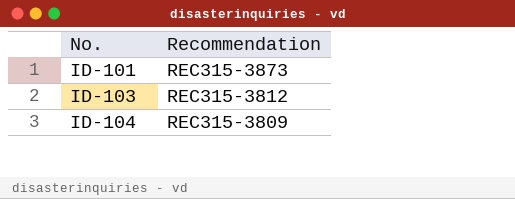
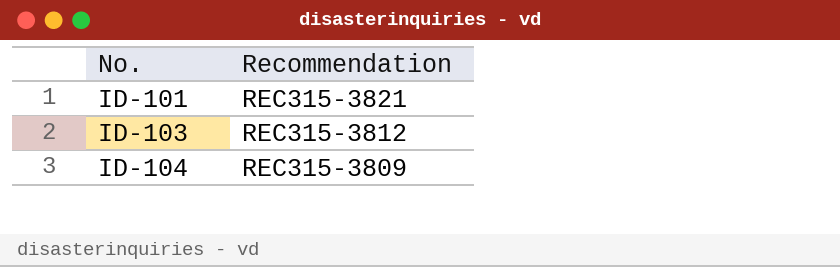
ID-101 | Recommendation: REC315-3873 -> REC315-3821

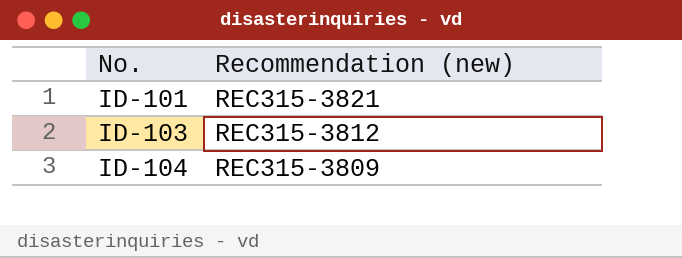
column name: Recommendation -> Recommendation (new)

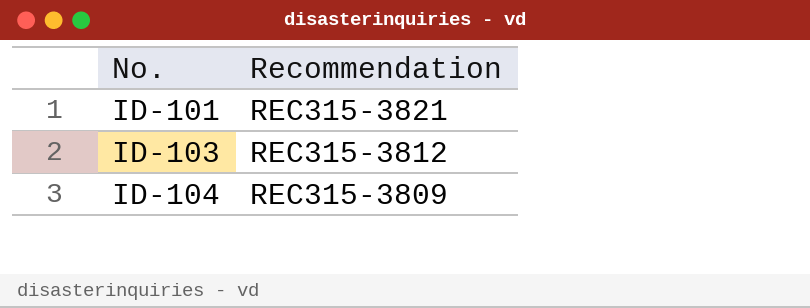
column name: Recommendation (new) -> Recommendation

